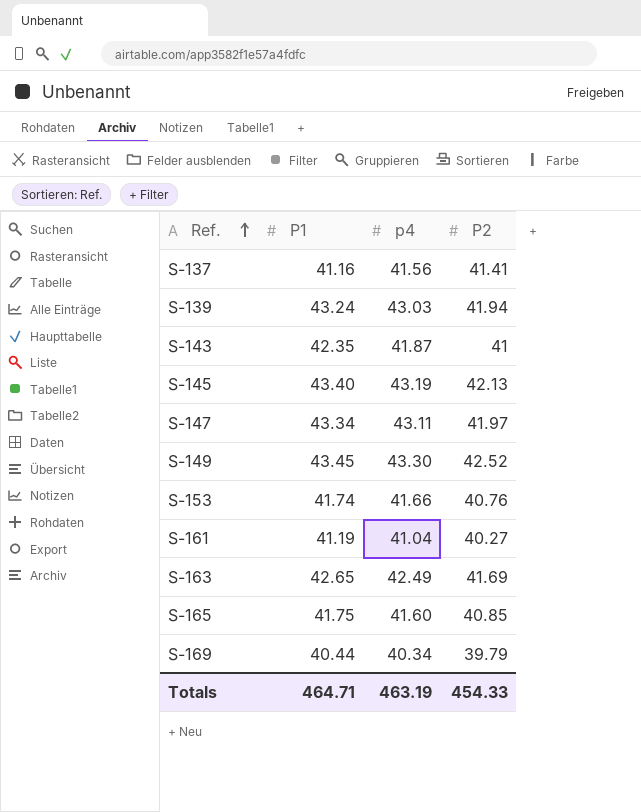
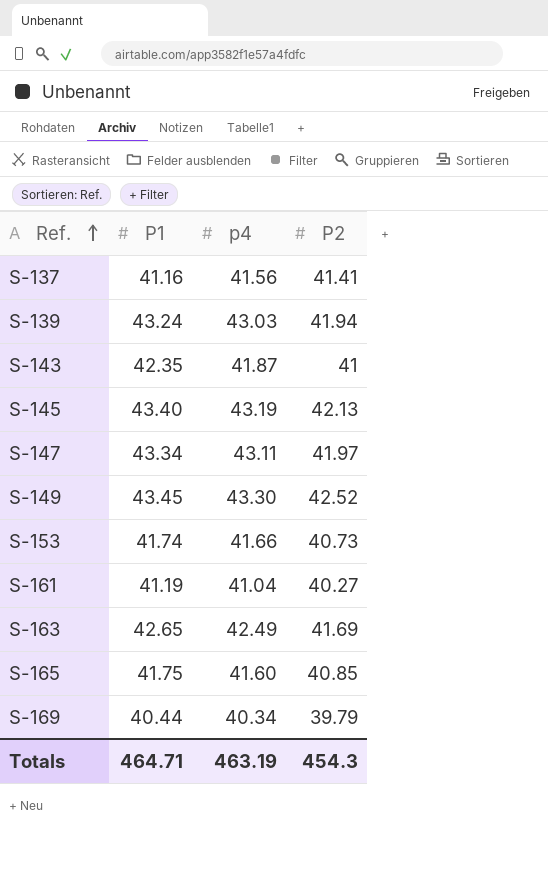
S-153 | P2: 40.76 -> 40.73
Totals | P2: 454.33 -> 454.3

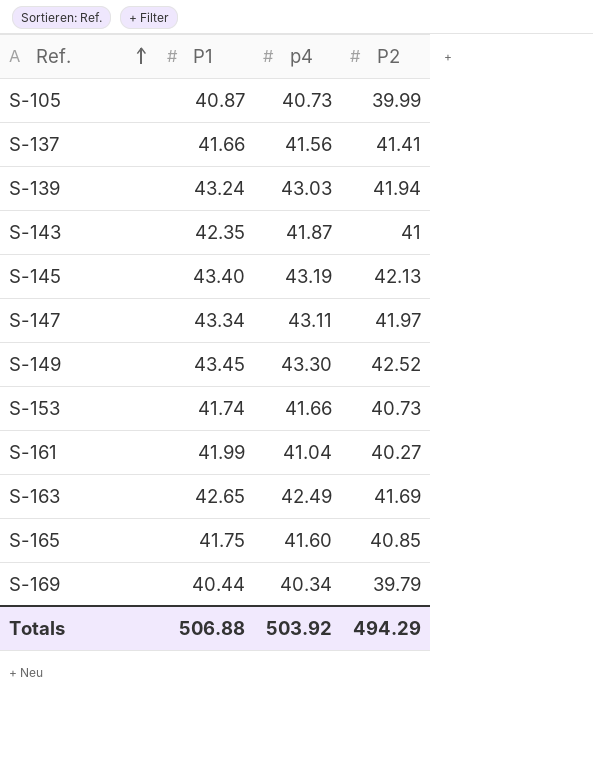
row S-105: none -> 40.87 | 40.73 | 39.99
S-137 | P1: 41.16 -> 41.66
S-161 | P1: 41.19 -> 41.99
Totals | P1: 464.71 -> 506.88
Totals | p4: 463.19 -> 503.92
Totals | P2: 454.3 -> 494.29

